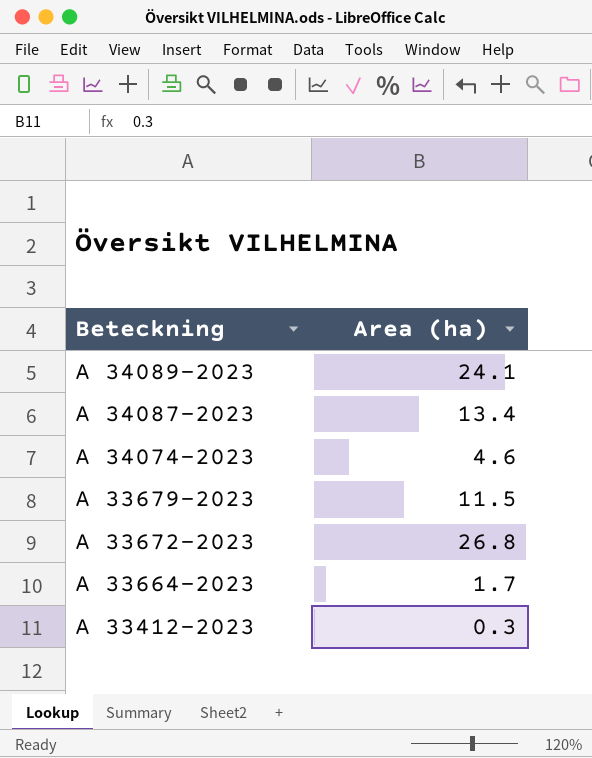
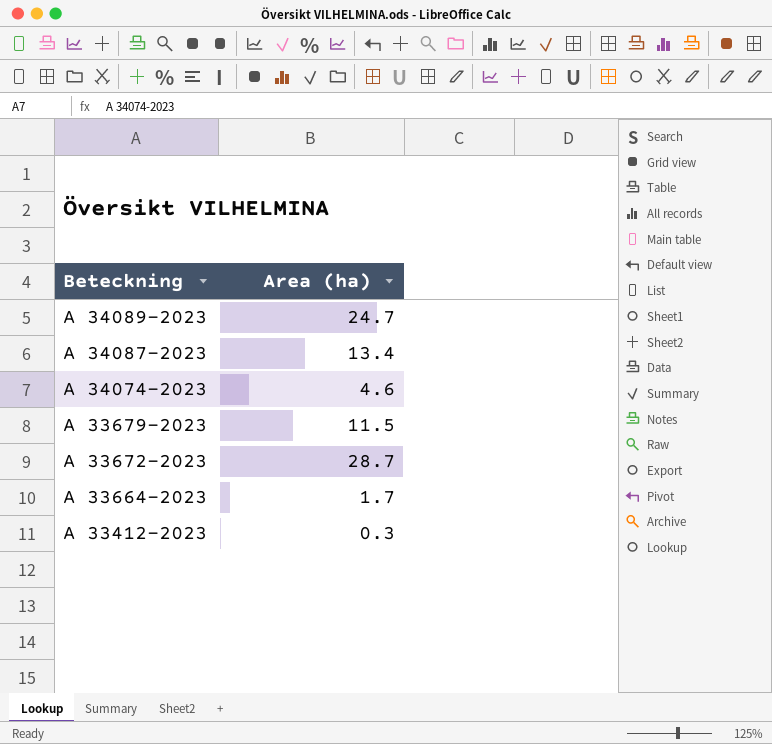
A 34089-2023 | Area (ha): 24.1 -> 24.7
A 33672-2023 | Area (ha): 26.8 -> 28.7

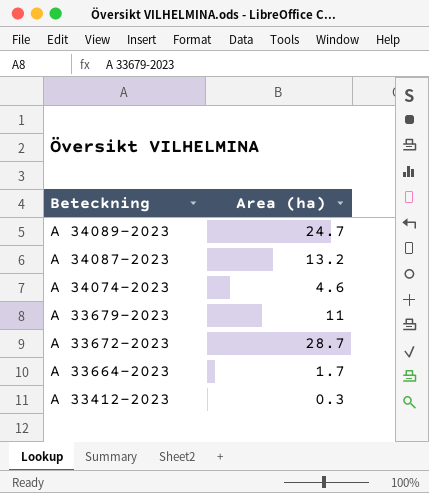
A 34087-2023 | Area (ha): 13.4 -> 13.2
A 33679-2023 | Area (ha): 11.5 -> 11

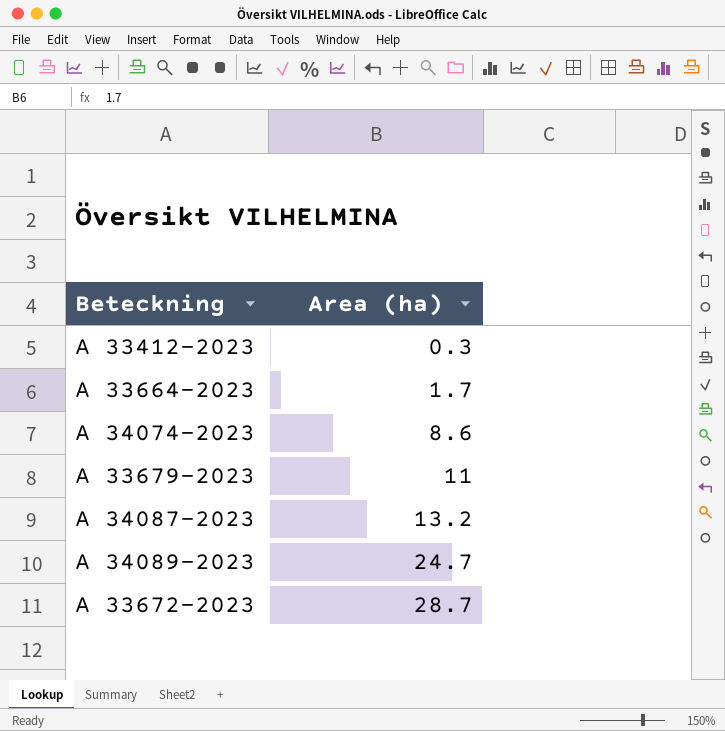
row order: Beteckning descending -> Area (ha) ascending
A 34074-2023 | Area (ha): 4.6 -> 8.6

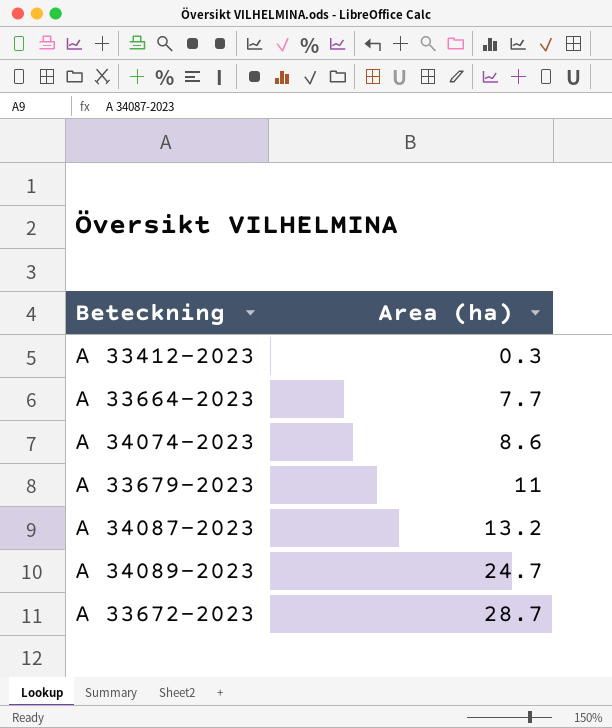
A 33664-2023 | Area (ha): 1.7 -> 7.7

